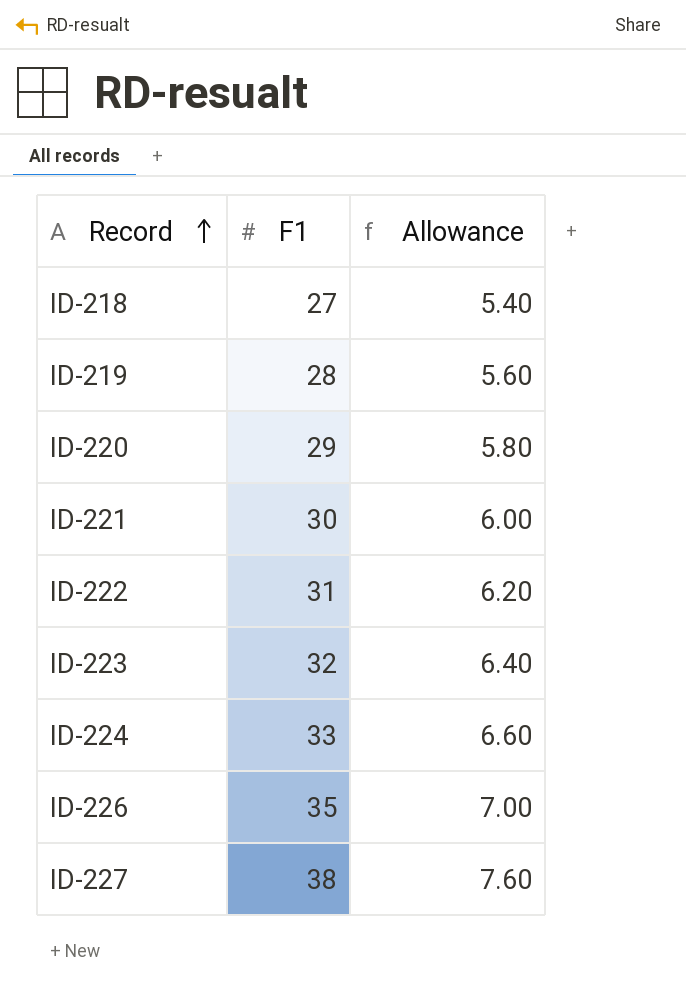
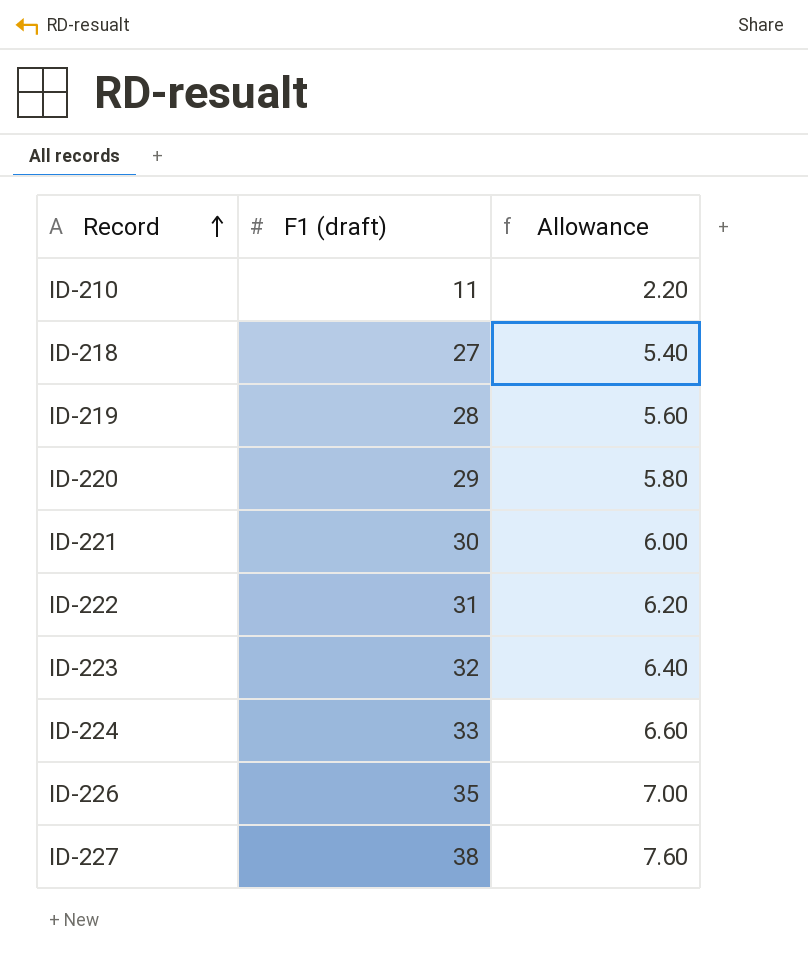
column name: F1 -> F1 (draft)
row ID-210: none -> 11 | 2.20

